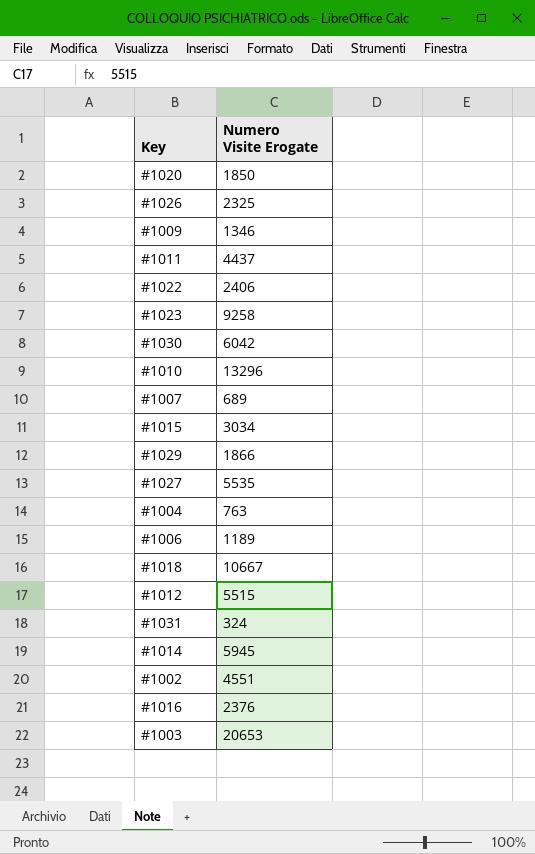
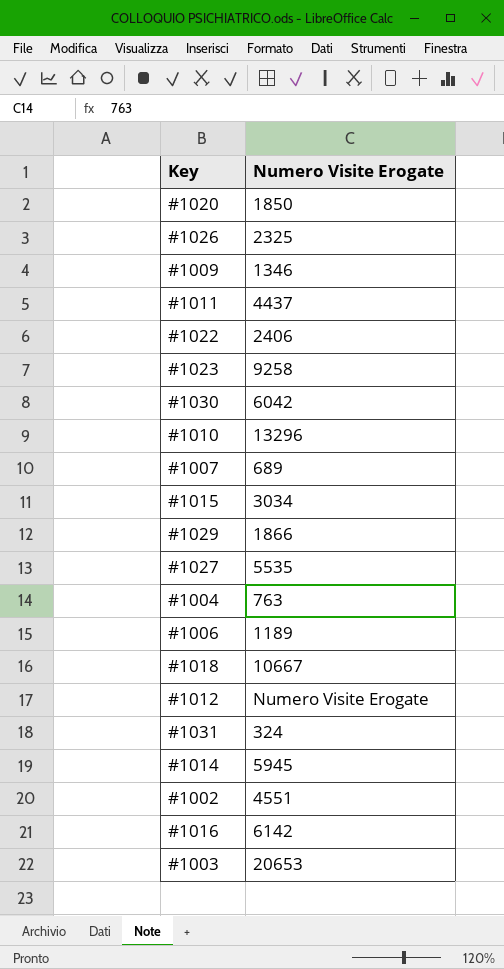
#1012 | Numero Visite Erogate: 5515 -> Numero Visite Erogate
#1016 | Numero Visite Erogate: 2376 -> 6142

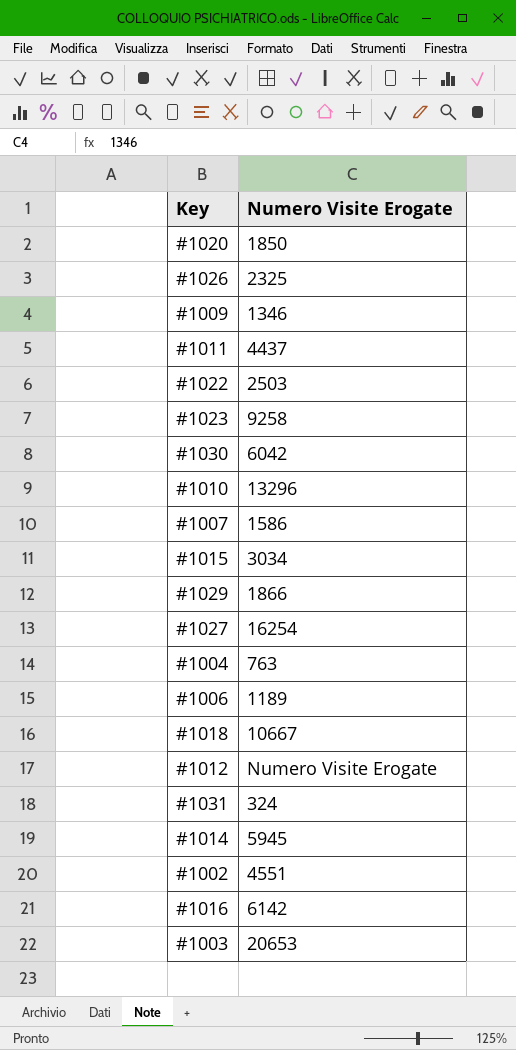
#1022 | Numero Visite Erogate: 2406 -> 2503
#1007 | Numero Visite Erogate: 689 -> 1586
#1027 | Numero Visite Erogate: 5535 -> 16254

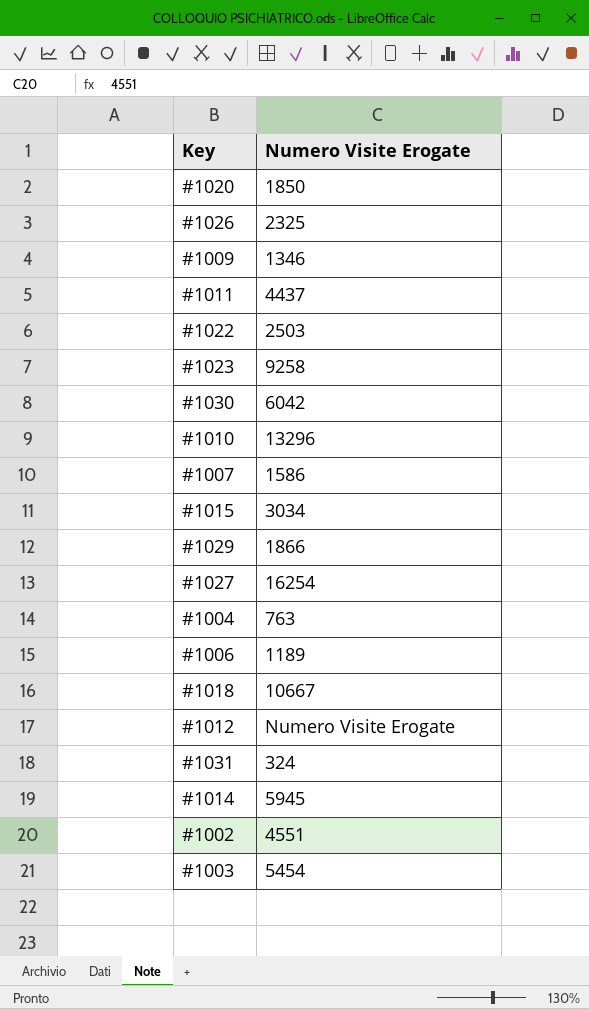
row #1016: 6142 -> none
#1003 | Numero Visite Erogate: 20653 -> 5454

